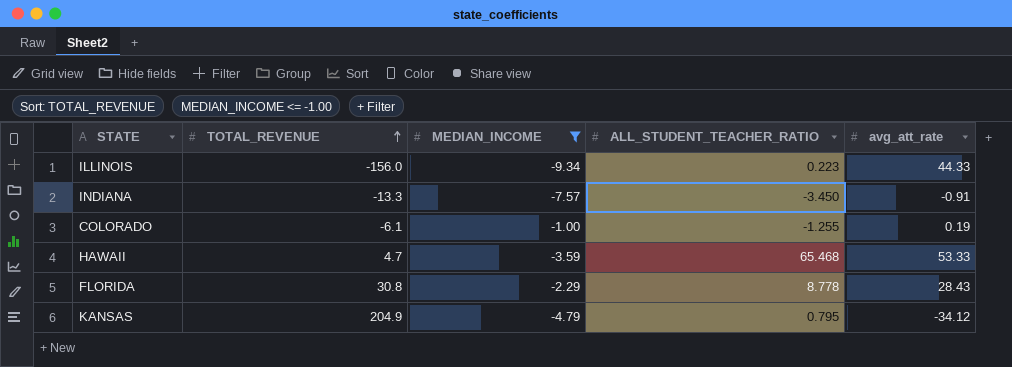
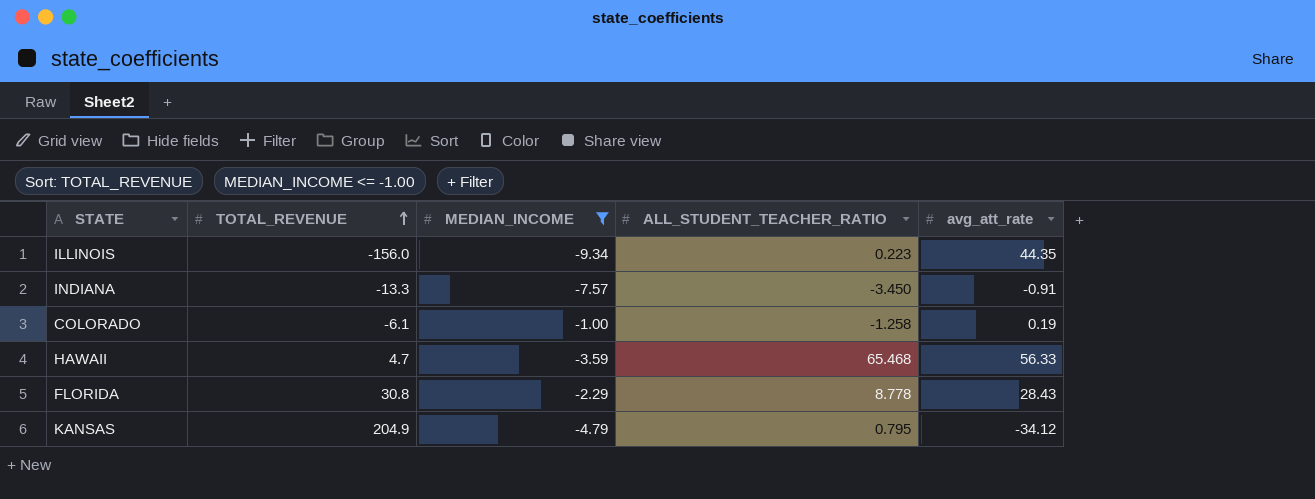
ILLINOIS | avg_att_rate: 44.33 -> 44.35
COLORADO | ALL_STUDENT_TEACHER_RATIO: -1.255 -> -1.258
HAWAII | avg_att_rate: 53.33 -> 56.33

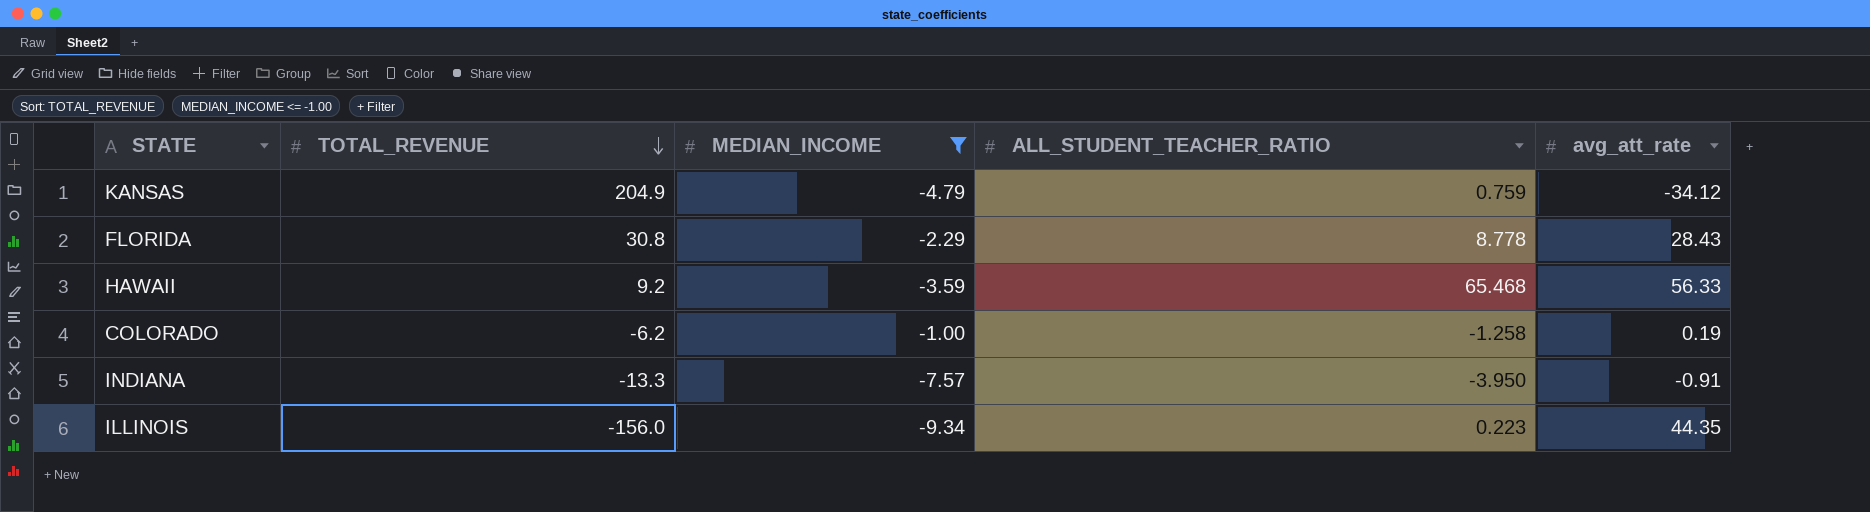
row order: TOTAL_REVENUE ascending -> TOTAL_REVENUE descending
KANSAS | ALL_STUDENT_TEACHER_RATIO: 0.795 -> 0.759
HAWAII | TOTAL_REVENUE: 4.7 -> 9.2
COLORADO | TOTAL_REVENUE: -6.1 -> -6.2
INDIANA | ALL_STUDENT_TEACHER_RATIO: -3.450 -> -3.950

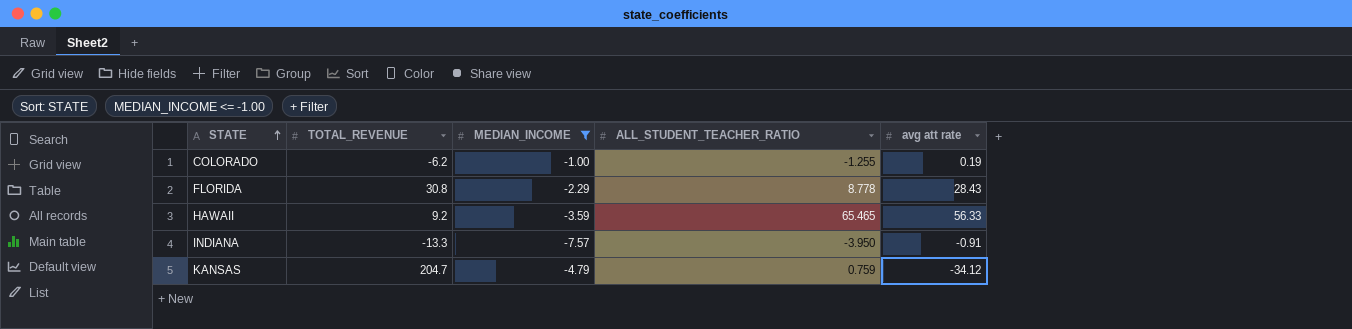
row order: TOTAL_REVENUE descending -> STATE ascending
column name: avg_att_rate -> avg att rate
row ILLINOIS: -156.0 | -9.34 | 0.223 | 44.35 -> none
COLORADO | ALL_STUDENT_TEACHER_RATIO: -1.258 -> -1.255
HAWAII | ALL_STUDENT_TEACHER_RATIO: 65.468 -> 65.465
KANSAS | TOTAL_REVENUE: 204.9 -> 204.7

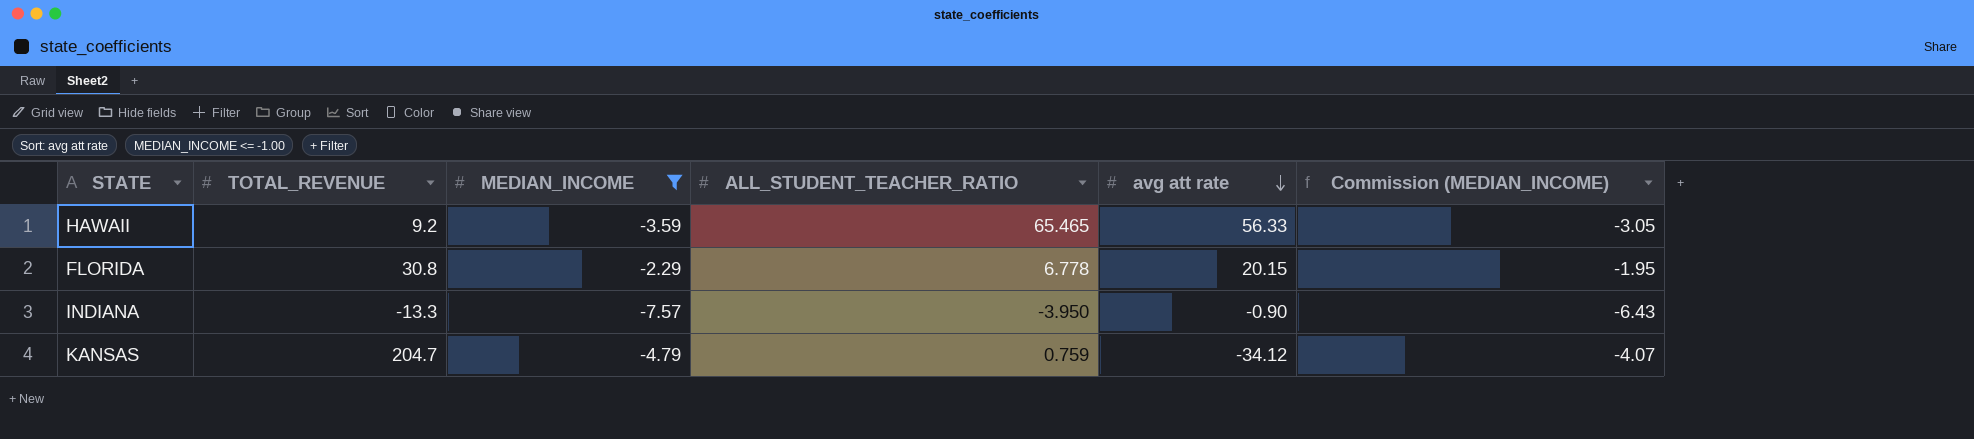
row order: STATE ascending -> avg att rate descending
column Commission (MEDIAN_INCOME) | formula: none -> [MEDIAN_INCOME] * 0.85
row COLORADO: -6.2 | -1.00 | -1.255 | 0.19 -> none
FLORIDA | ALL_STUDENT_TEACHER_RATIO: 8.778 -> 6.778
FLORIDA | avg att rate: 28.43 -> 20.15
INDIANA | avg att rate: -0.91 -> -0.90

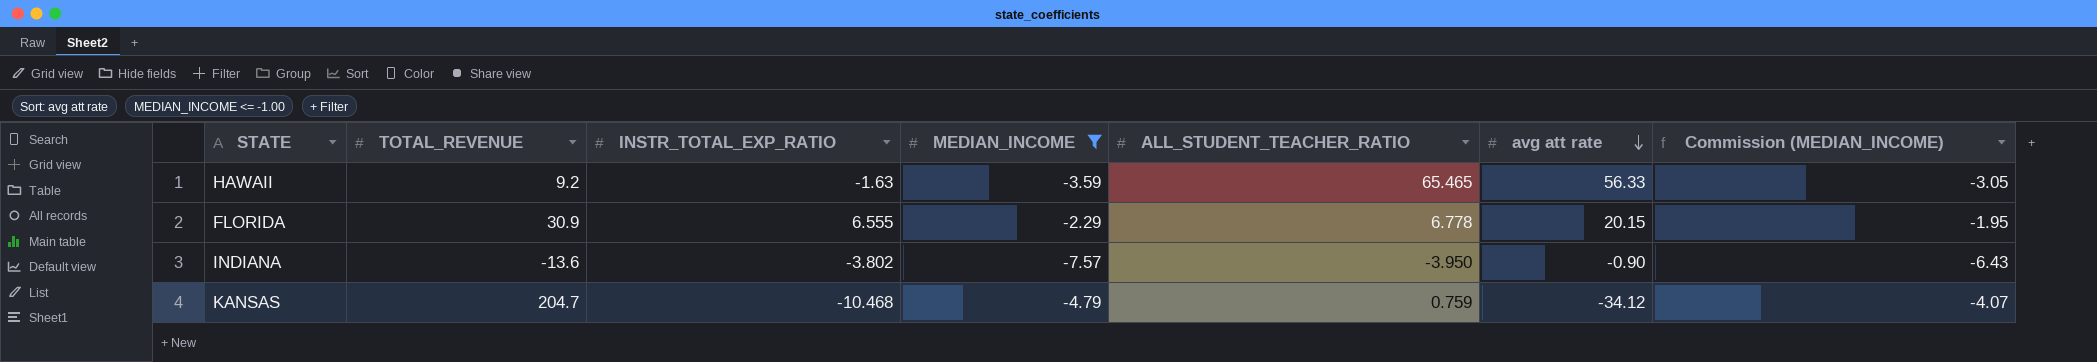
column INSTR_TOTAL_EXP_RATIO | position: none -> 3
FLORIDA | TOTAL_REVENUE: 30.8 -> 30.9
INDIANA | TOTAL_REVENUE: -13.3 -> -13.6

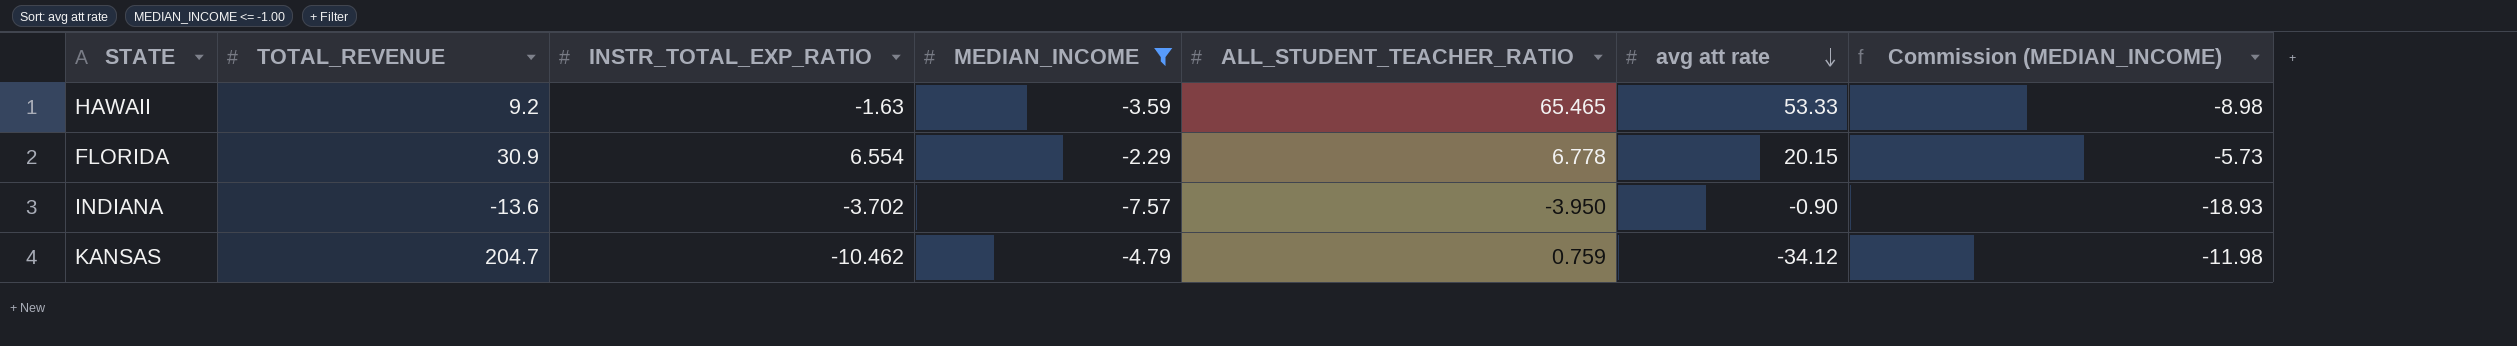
column Commission (MEDIAN_INCOME) | formula: [MEDIAN_INCOME] * 0.85 -> [MEDIAN_INCOME] * 2.5
HAWAII | avg att rate: 56.33 -> 53.33
FLORIDA | INSTR_TOTAL_EXP_RATIO: 6.555 -> 6.554
INDIANA | INSTR_TOTAL_EXP_RATIO: -3.802 -> -3.702
KANSAS | INSTR_TOTAL_EXP_RATIO: -10.468 -> -10.462

